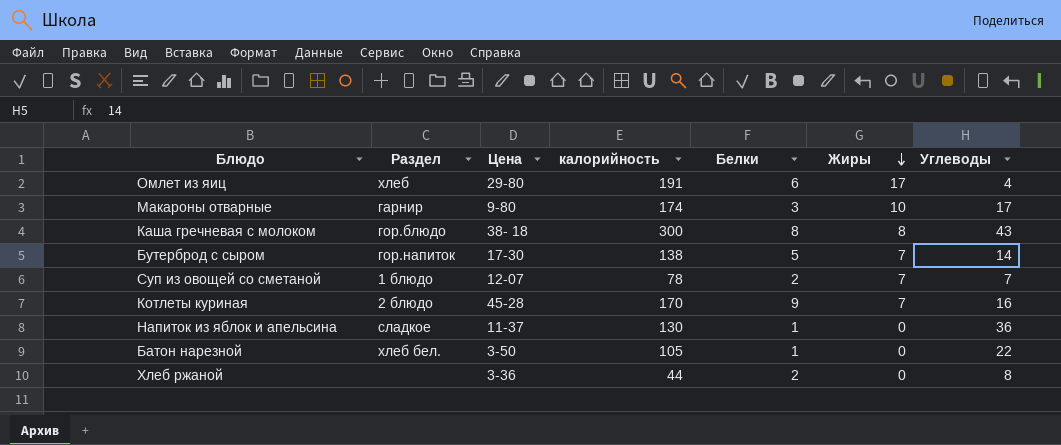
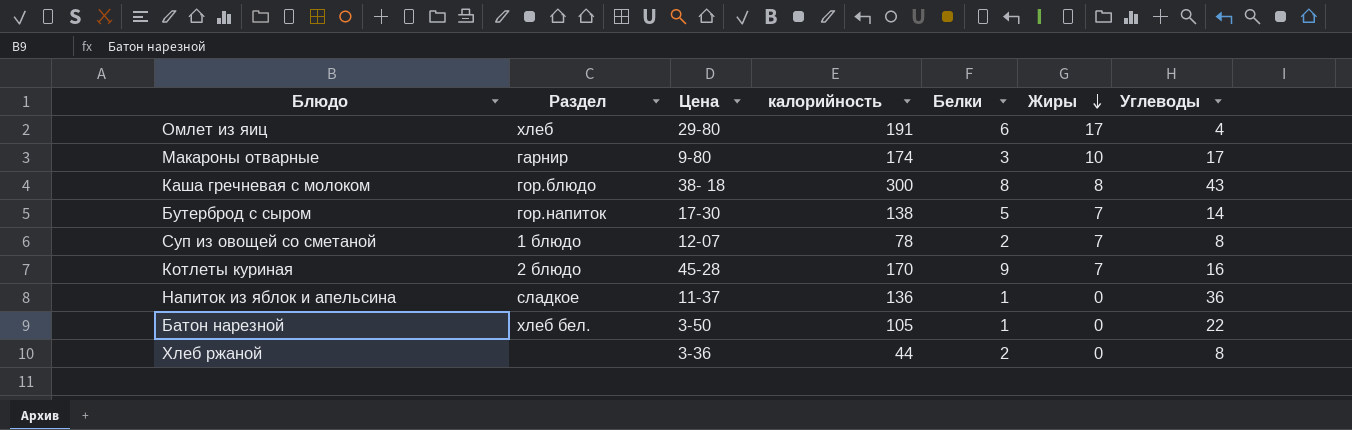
Суп из овощей со сметаной | Углеводы: 7 -> 8
Напиток из яблок и апельсина | калорийность: 130 -> 136

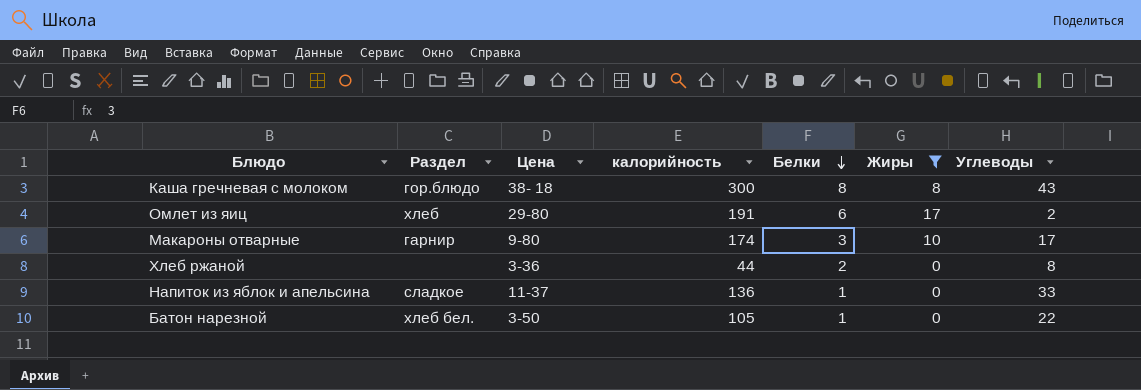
filter: none -> Жиры != 7
row order: Жиры descending -> Белки descending
Омлет из яиц | Углеводы: 4 -> 2
Напиток из яблок и апельсина | Углеводы: 36 -> 33

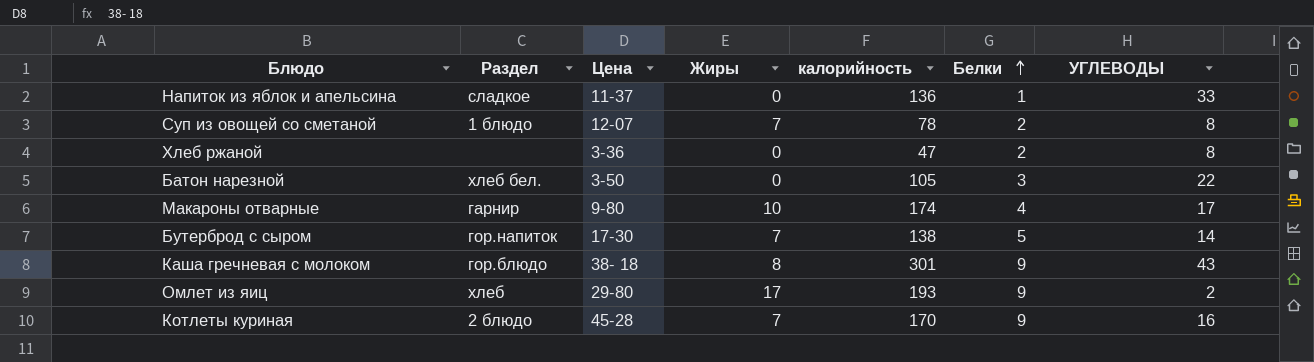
filter: Жиры != 7 -> none
row order: Белки descending -> Белки ascending
column Жиры | position: 6 -> 4
column name: Углеводы -> УГЛЕВОДЫ
Хлеб ржаной | калорийность: 44 -> 47
Батон нарезной | Белки: 1 -> 3
Макароны отварные | Белки: 3 -> 4
Каша гречневая с молоком | калорийность: 300 -> 301
Каша гречневая с молоком | Белки: 8 -> 9
Омлет из яиц | калорийность: 191 -> 193
Омлет из яиц | Белки: 6 -> 9

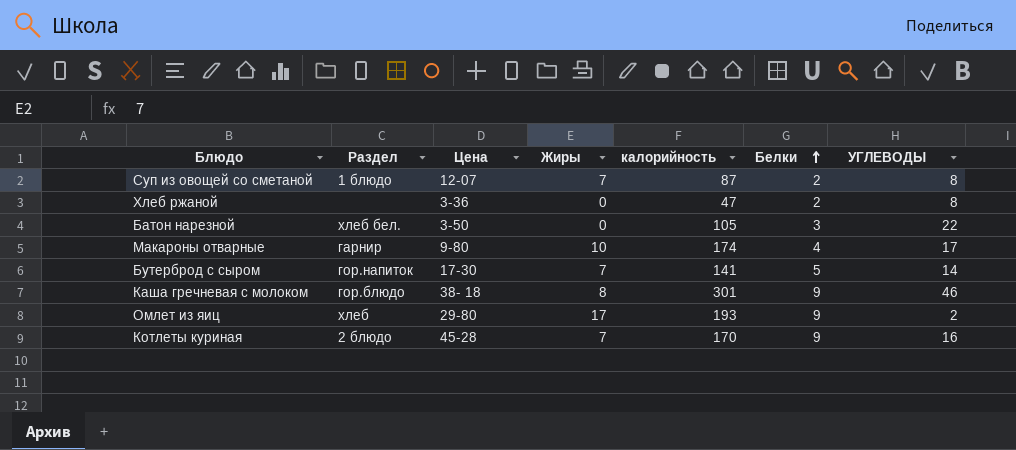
row Напиток из яблок и апельсина: сладкое | 11-37 | 0 | 136 | 1 | 33 -> none
Суп из овощей со сметаной | калорийность: 78 -> 87
Бутерброд с сыром | калорийность: 138 -> 141
Каша гречневая с молоком | УГЛЕВОДЫ: 43 -> 46

